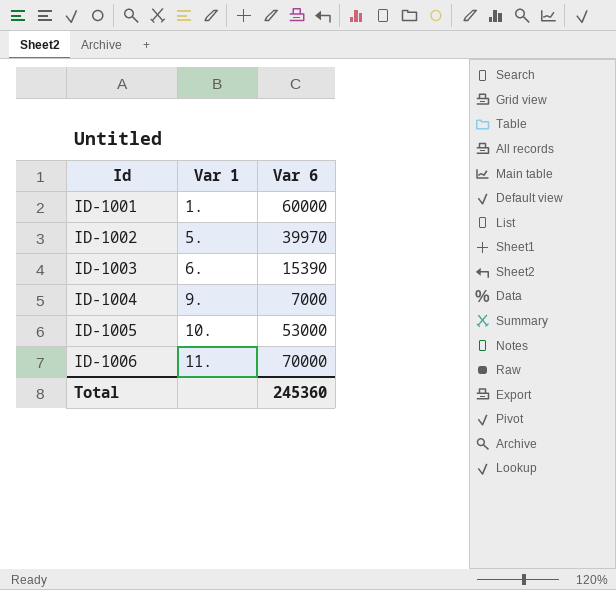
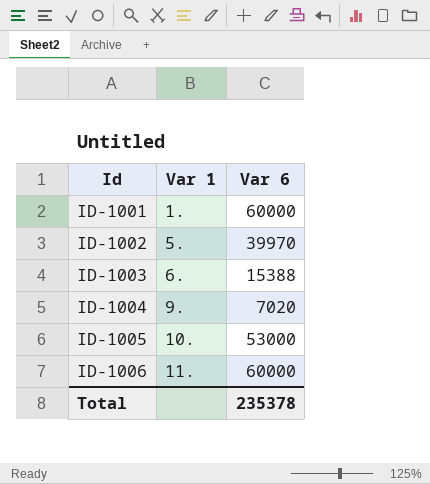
ID-1003 | Var 6: 15390 -> 15388
ID-1004 | Var 6: 7000 -> 7020
ID-1006 | Var 6: 70000 -> 60000
Total | Var 6: 245360 -> 235378

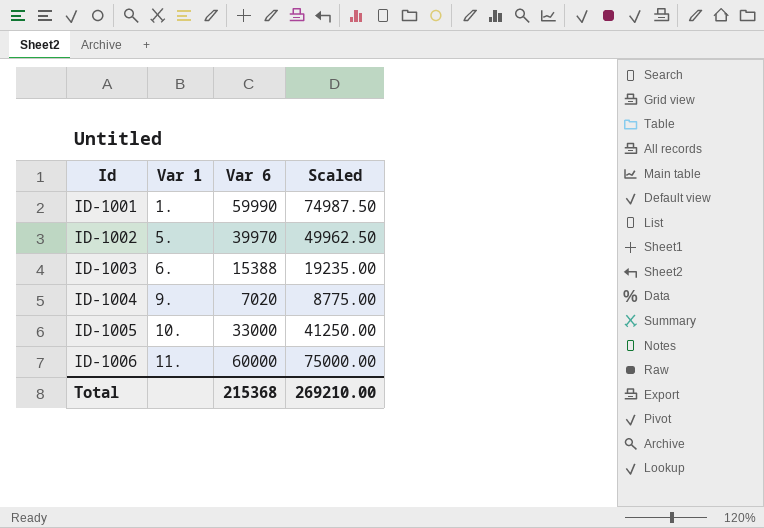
column Scaled | formula: none -> [Var 6] * 1.25
ID-1001 | Var 6: 60000 -> 59990
ID-1005 | Var 6: 53000 -> 33000
Total | Var 6: 235378 -> 215368

